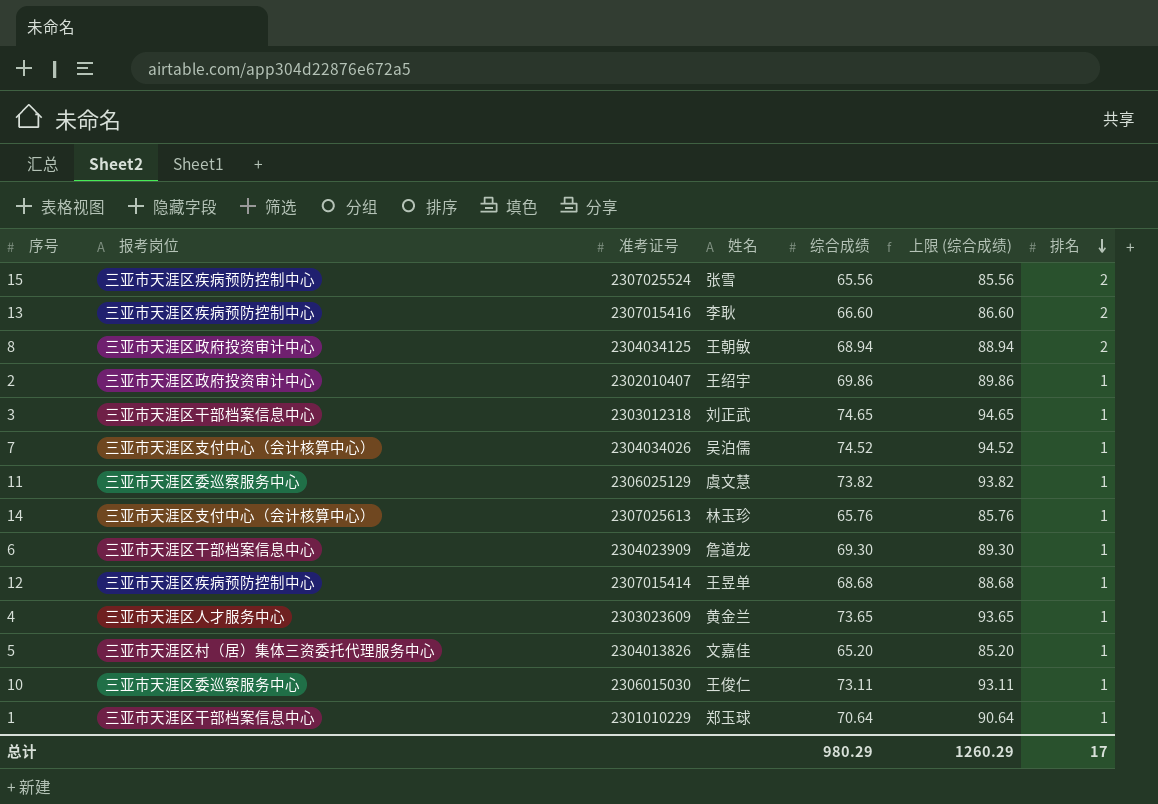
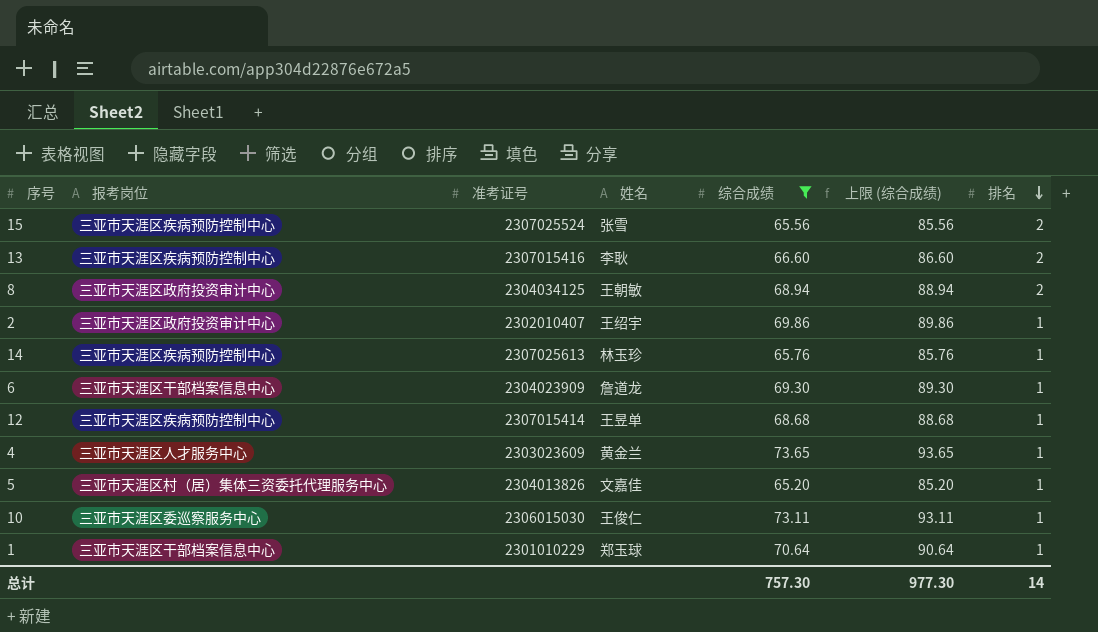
filter: none -> 综合成绩 <= 73.65
14 | 报考岗位: 三亚市天涯区支付中心（会计核算中心） -> 三亚市天涯区疾病预防控制中心
总计 | 综合成绩: 980.29 -> 757.30
总计 | 上限 (综合成绩): 1260.29 -> 977.30
总计 | 排名: 17 -> 14

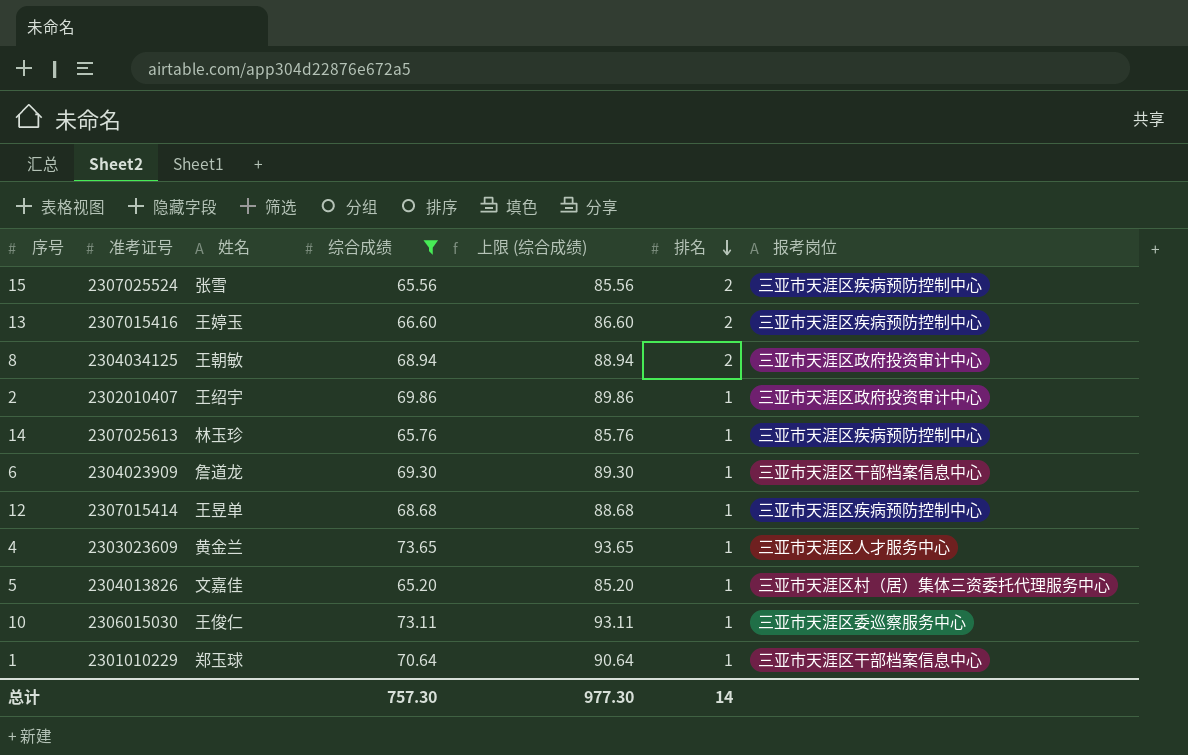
column 报考岗位 | position: 2 -> 7
13 | 姓名: 李耿 -> 王婷玉

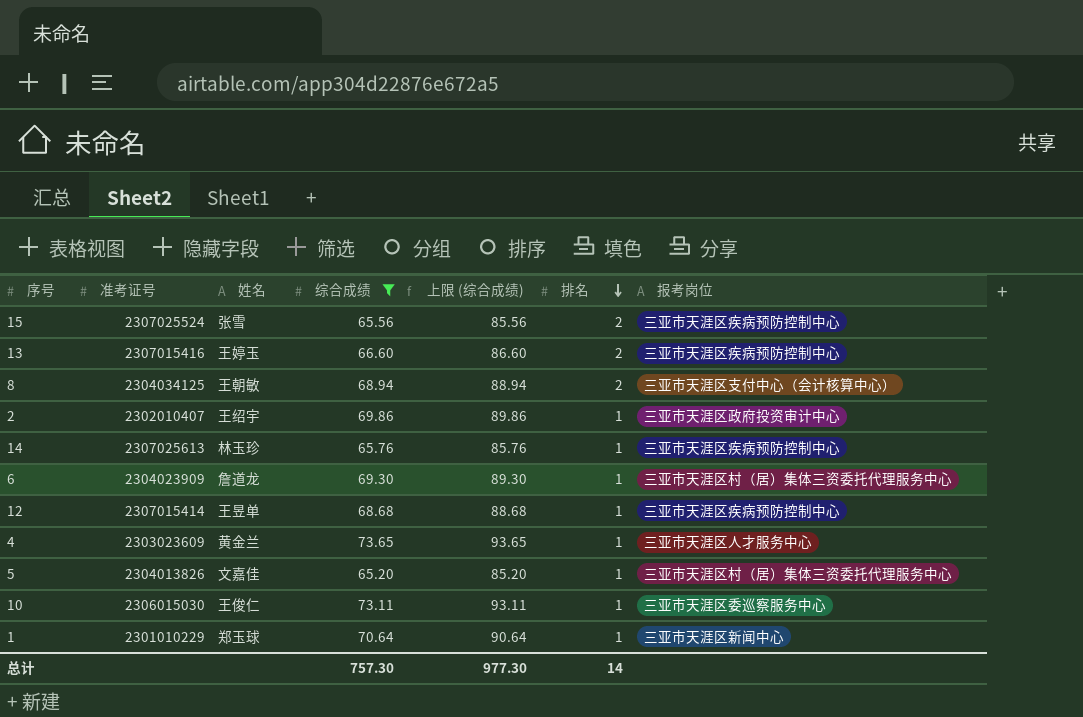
8 | 报考岗位: 三亚市天涯区政府投资审计中心 -> 三亚市天涯区支付中心（会计核算中心）
6 | 报考岗位: 三亚市天涯区干部档案信息中心 -> 三亚市天涯区村（居）集体三资委托代理服务中心
1 | 报考岗位: 三亚市天涯区干部档案信息中心 -> 三亚市天涯区新闻中心

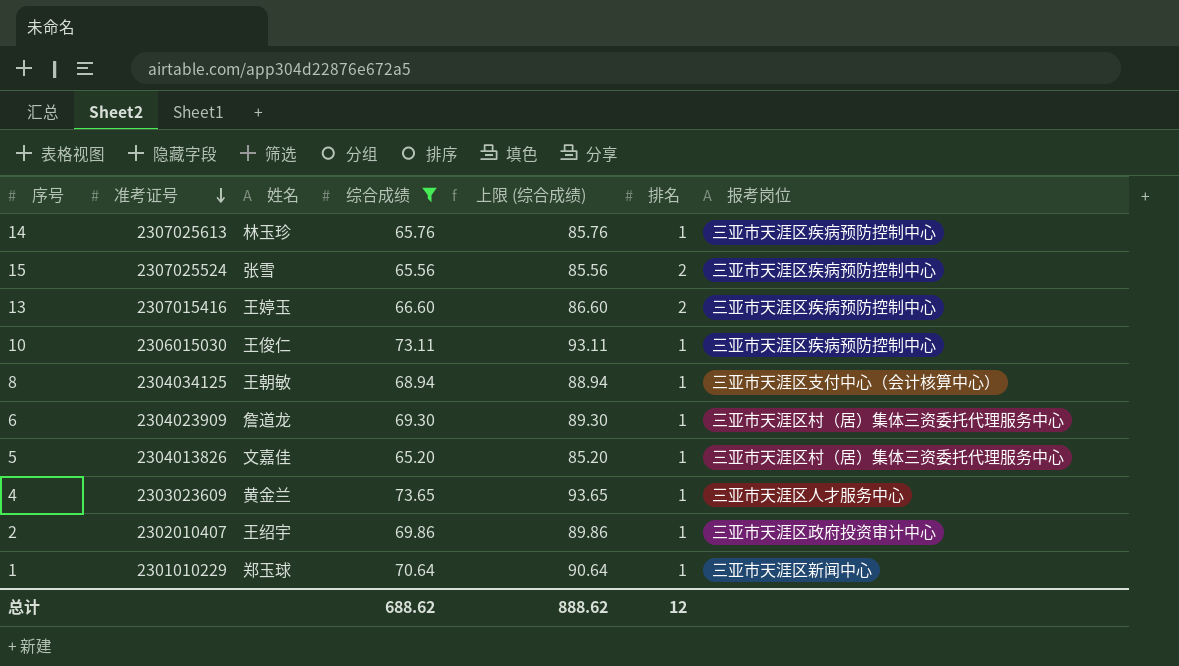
row order: 排名 descending -> 准考证号 descending
row 12: 2307015414 | 王昱单 | 68.68 | 88.68 | 1 | 三亚市天涯区疾病预防控制中心 -> none
10 | 报考岗位: 三亚市天涯区委巡察服务中心 -> 三亚市天涯区疾病预防控制中心
8 | 排名: 2 -> 1
总计 | 综合成绩: 757.30 -> 688.62
总计 | 上限 (综合成绩): 977.30 -> 888.62
总计 | 排名: 14 -> 12

